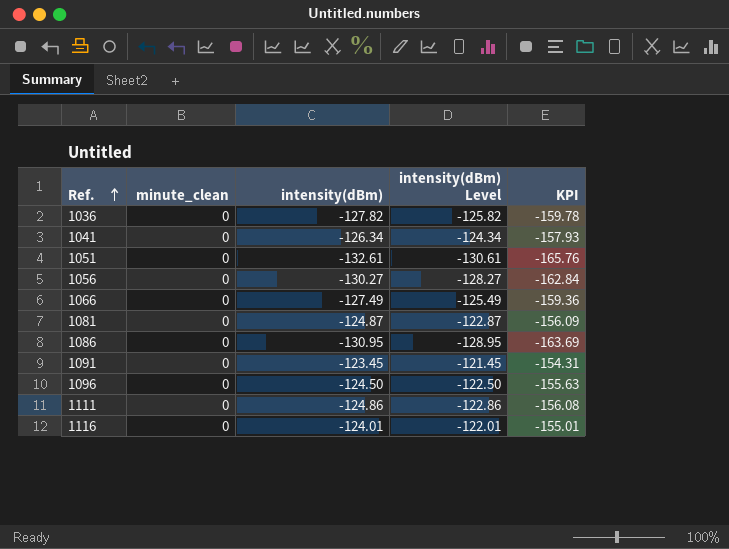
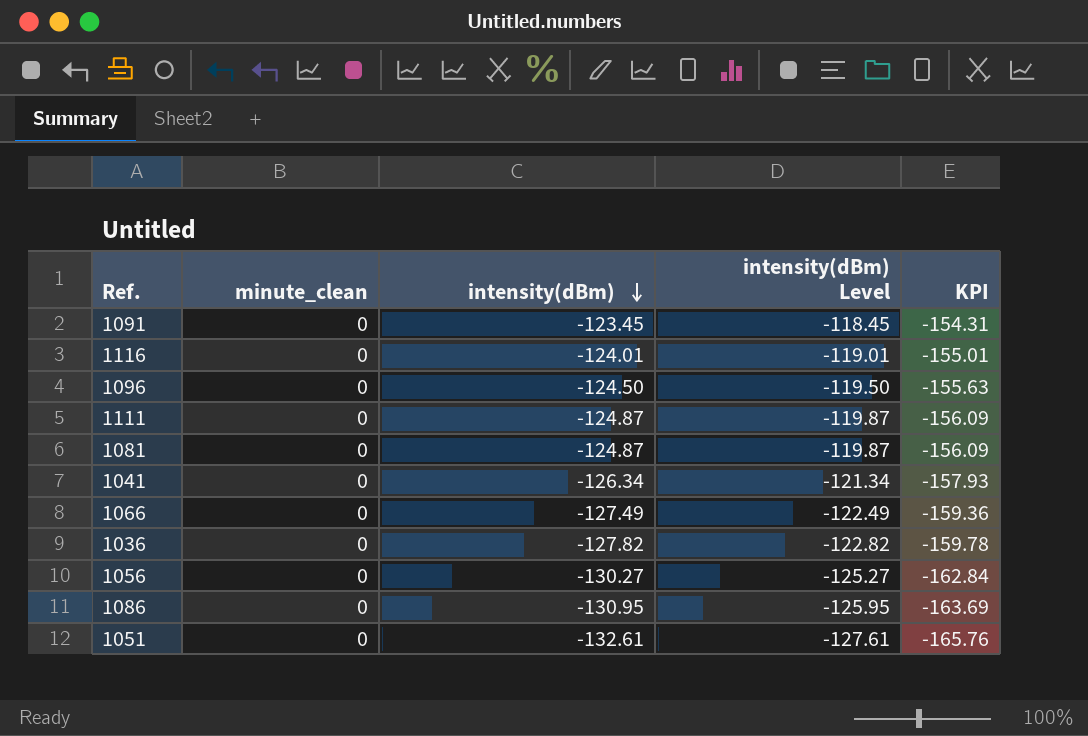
row order: Ref. ascending -> intensity(dBm) descending
column intensity(dBm) Level | formula: [intensity(dBm)] + 2 -> [intensity(dBm)] + 5
1111 | intensity(dBm): -124.86 -> -124.87
1111 | KPI: -156.08 -> -156.09

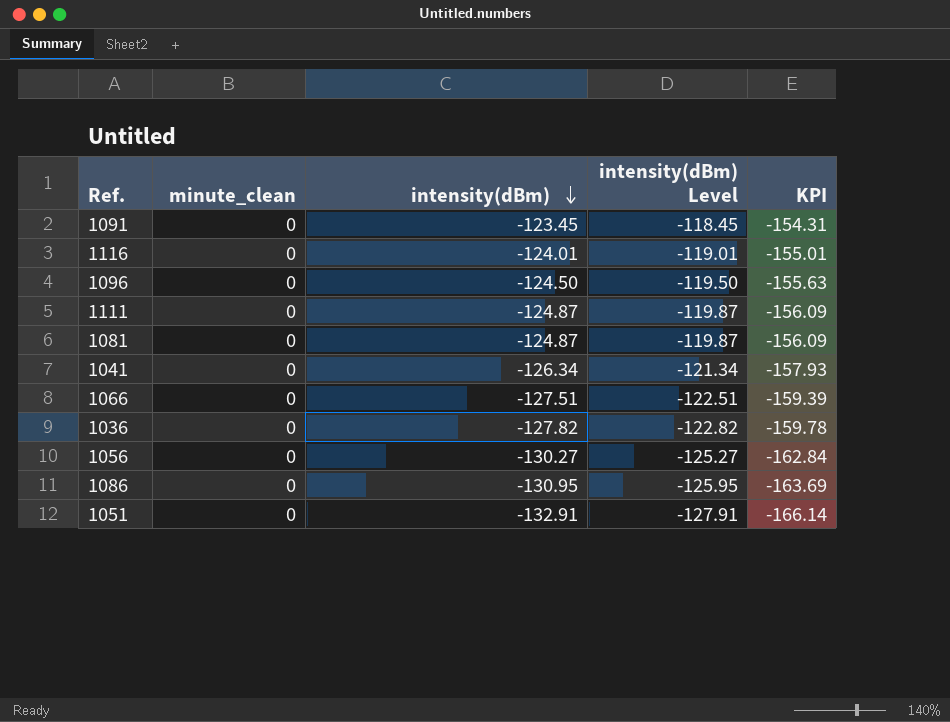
1066 | intensity(dBm): -127.49 -> -127.51
1066 | intensity(dBm) Level: -122.49 -> -122.51
1066 | KPI: -159.36 -> -159.39
1051 | intensity(dBm): -132.61 -> -132.91
1051 | intensity(dBm) Level: -127.61 -> -127.91
1051 | KPI: -165.76 -> -166.14

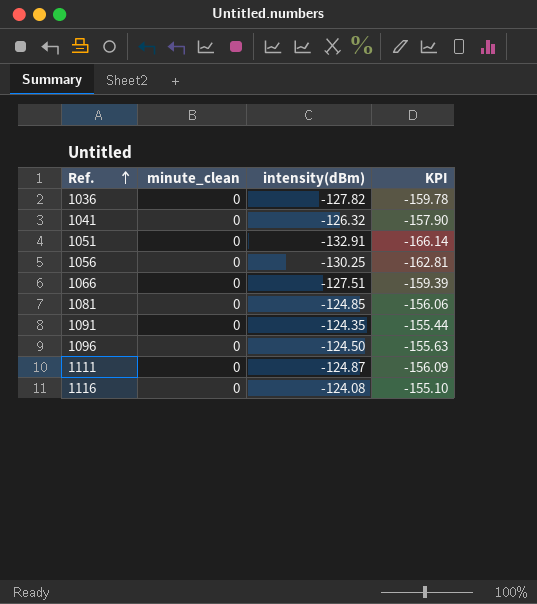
row order: intensity(dBm) descending -> Ref. ascending
column intensity(dBm) Level | formula: [intensity(dBm)] + 5 -> none
row 1086: 0 | -130.95 | -125.95 | -163.69 -> none
1041 | intensity(dBm): -126.34 -> -126.32
1041 | KPI: -157.93 -> -157.90
1056 | intensity(dBm): -130.27 -> -130.25
1056 | KPI: -162.84 -> -162.81
1081 | intensity(dBm): -124.87 -> -124.85
1081 | KPI: -156.09 -> -156.06
1091 | intensity(dBm): -123.45 -> -124.35
1091 | KPI: -154.31 -> -155.44
1116 | intensity(dBm): -124.01 -> -124.08
1116 | KPI: -155.01 -> -155.10

